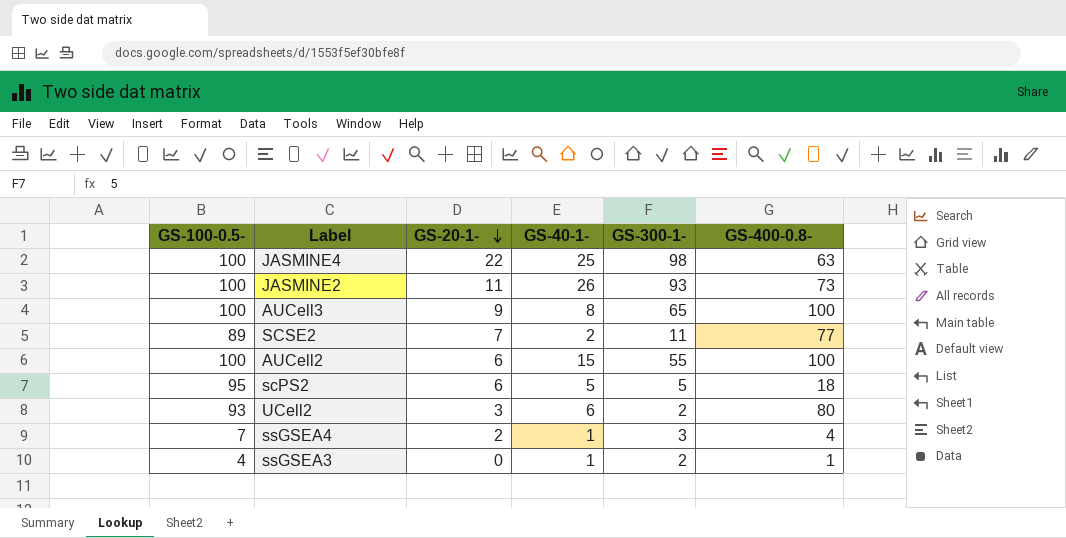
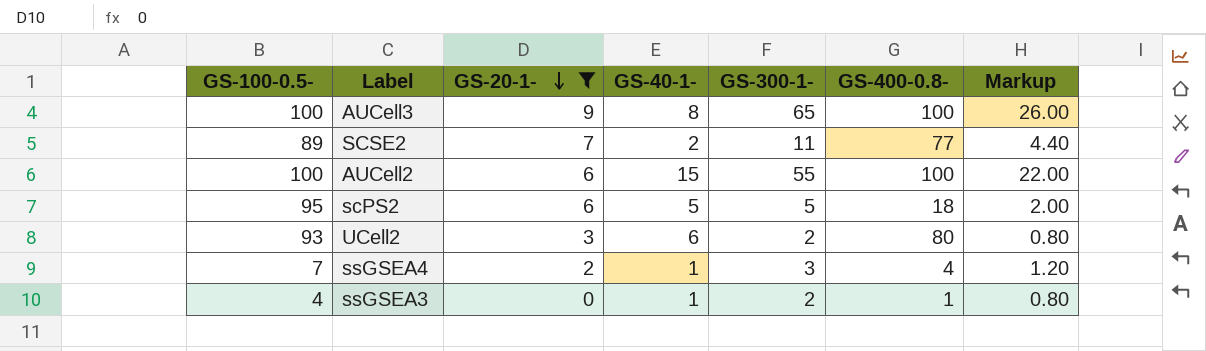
filter: none -> GS-20-1- <= 9
column Markup | formula: none -> [GS-300-1-] * 0.4

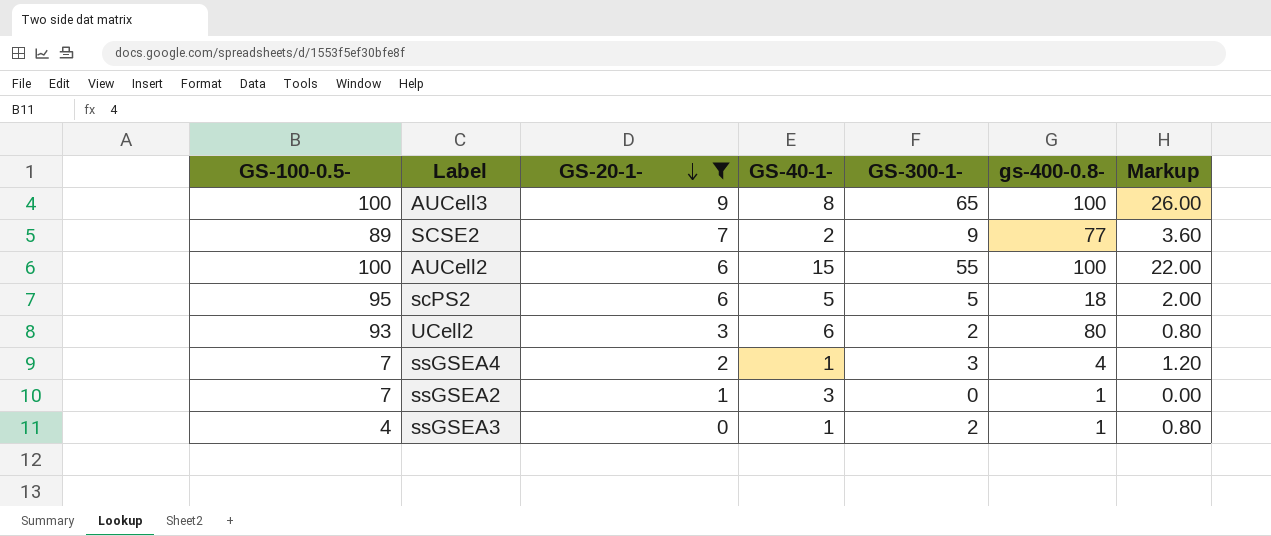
column name: GS-400-0.8- -> gs-400-0.8-
SCSE2 | GS-300-1-: 11 -> 9
SCSE2 | Markup: 4.40 -> 3.60
row ssGSEA2: none -> 7 | 1 | 3 | 0 | 1 | 0.00

